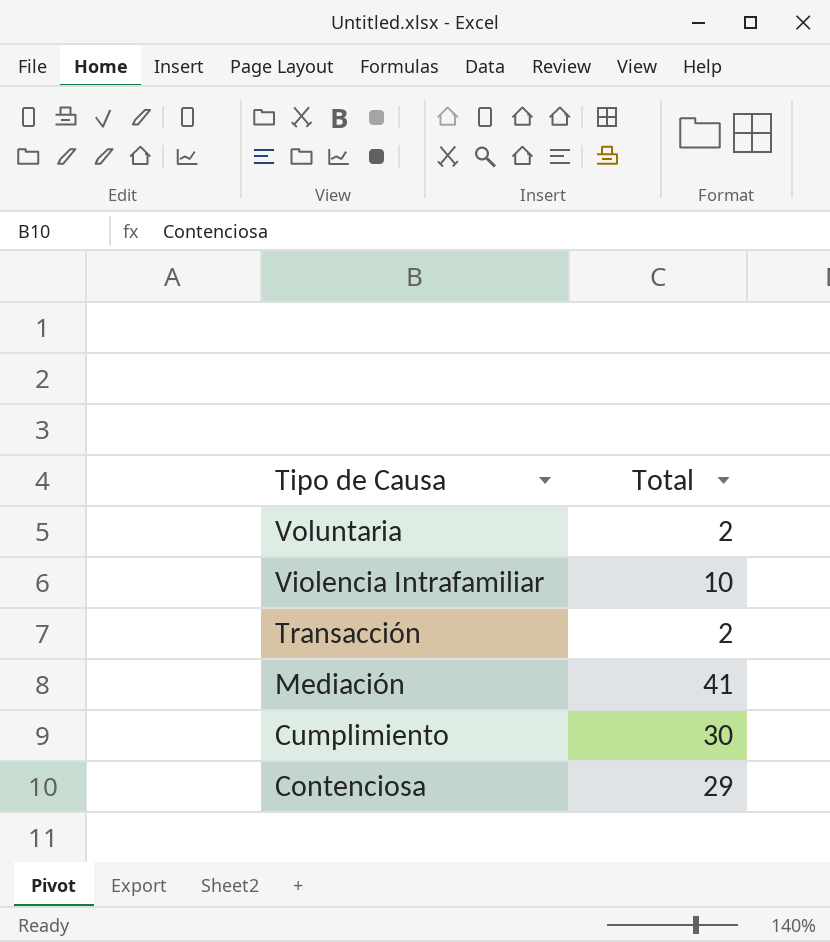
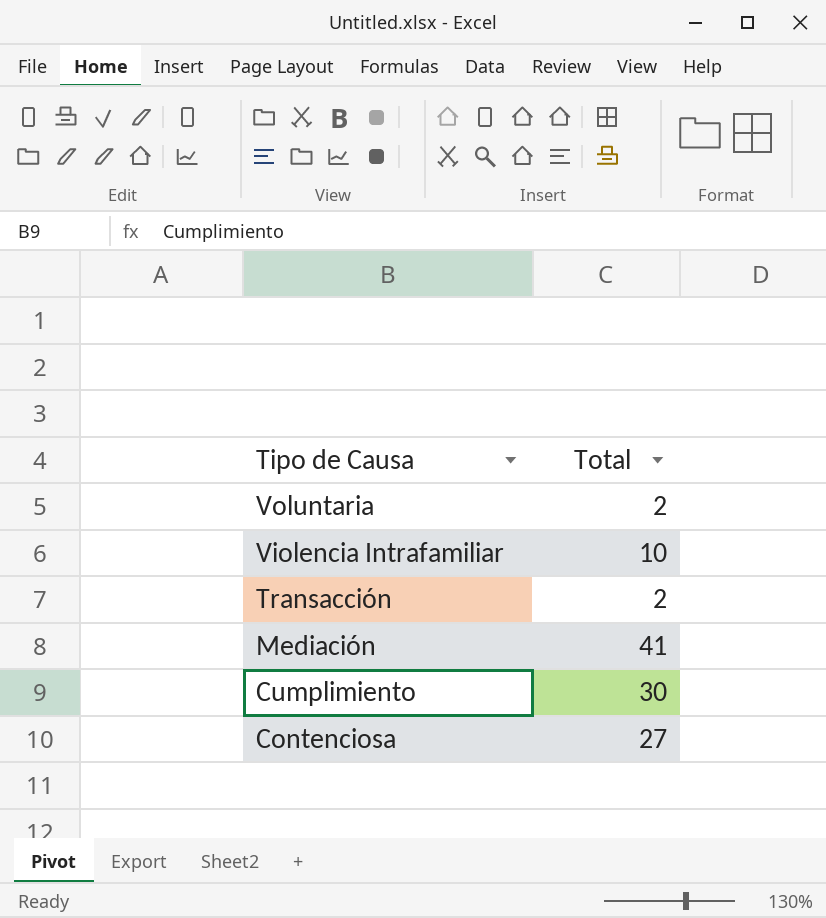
Contenciosa | Total: 29 -> 27

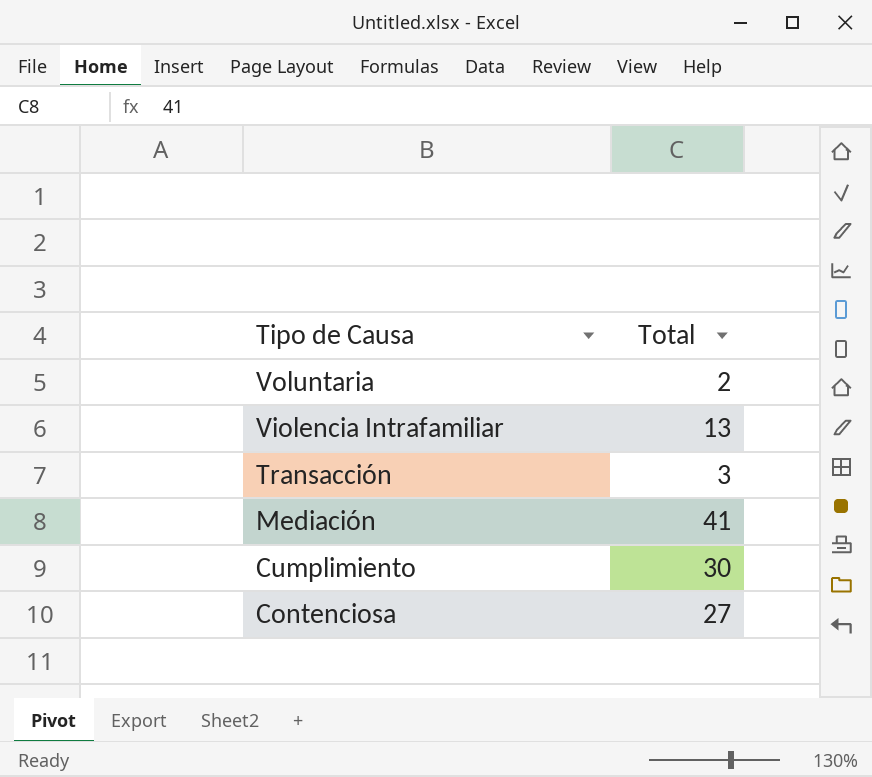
Violencia Intrafamiliar | Total: 10 -> 13
Transacción | Total: 2 -> 3

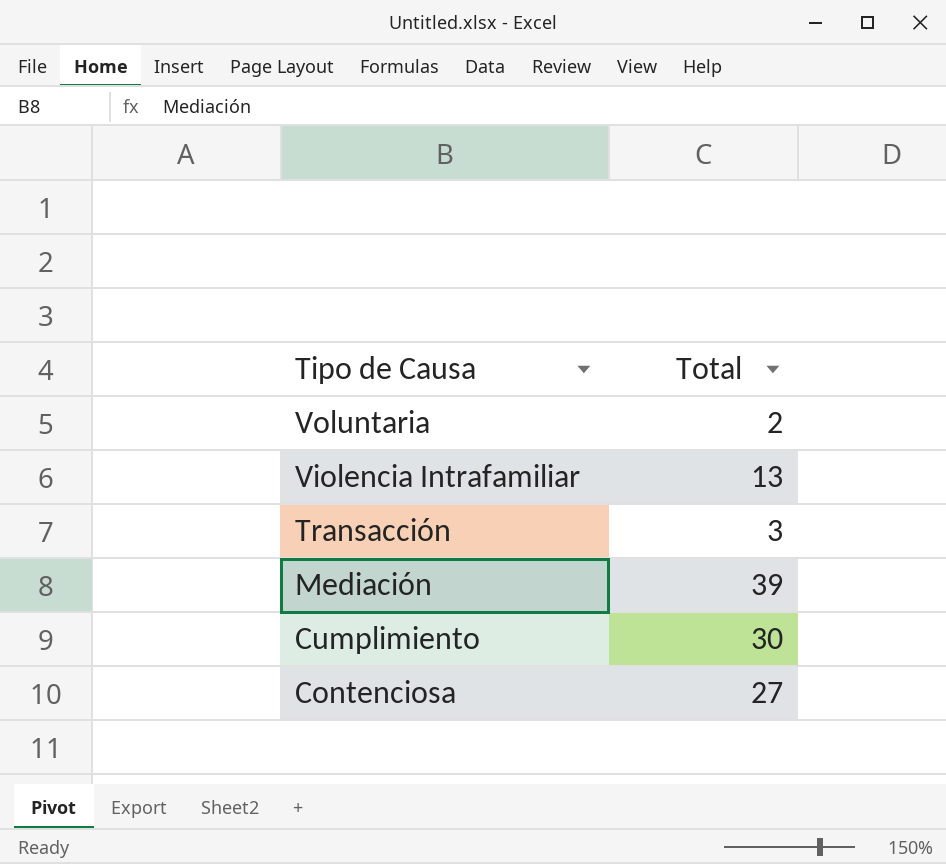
Mediación | Total: 41 -> 39

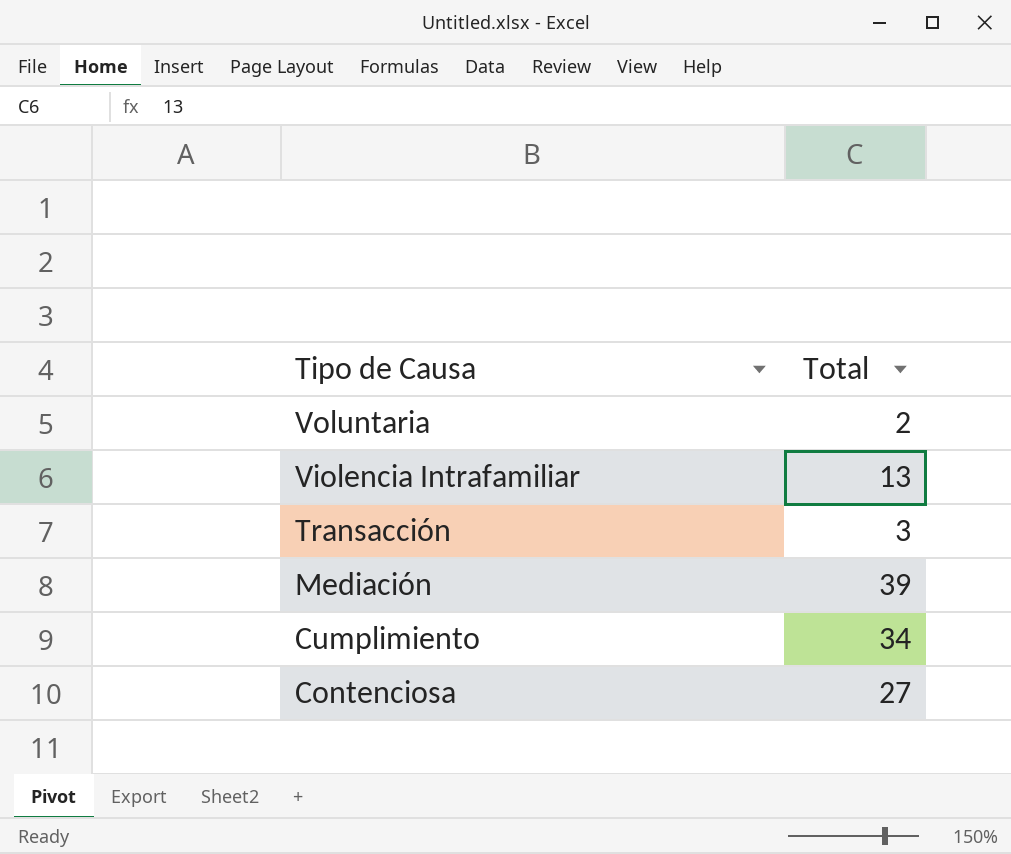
Cumplimiento | Total: 30 -> 34

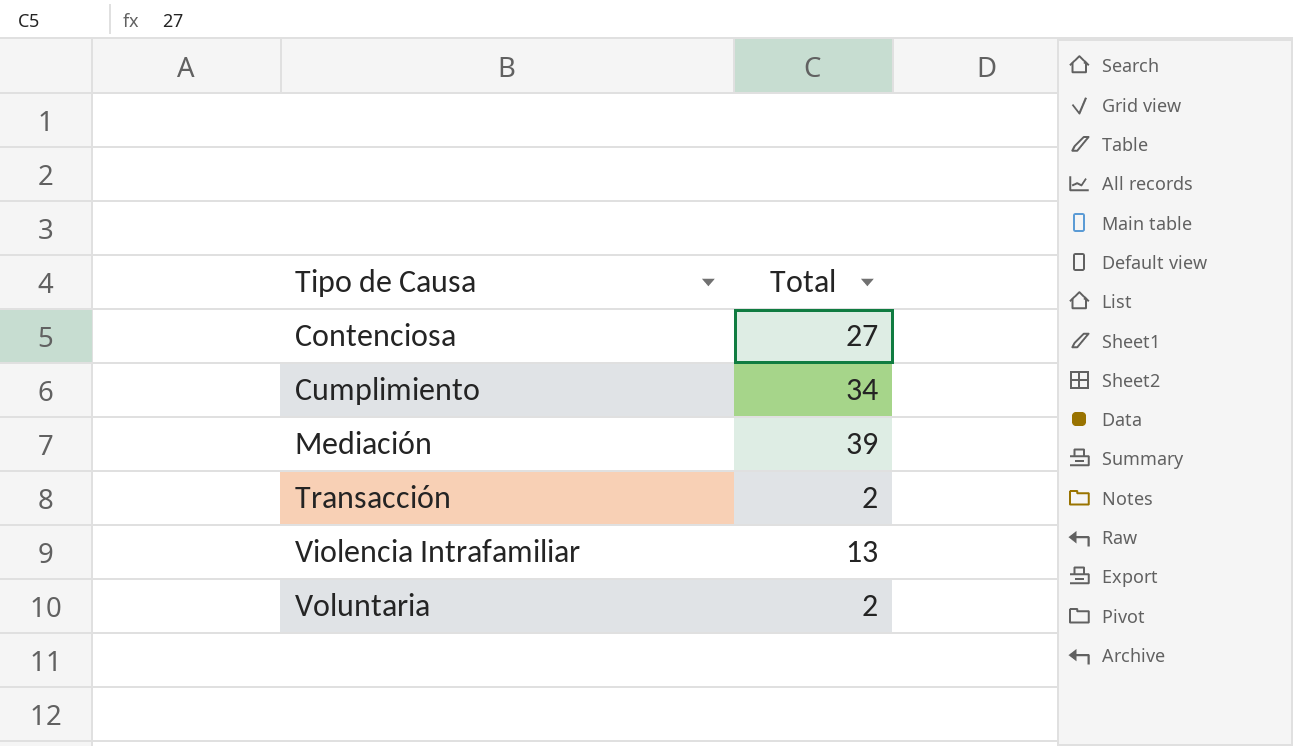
row order: Tipo de Causa descending -> Tipo de Causa ascending
Transacción | Total: 3 -> 2

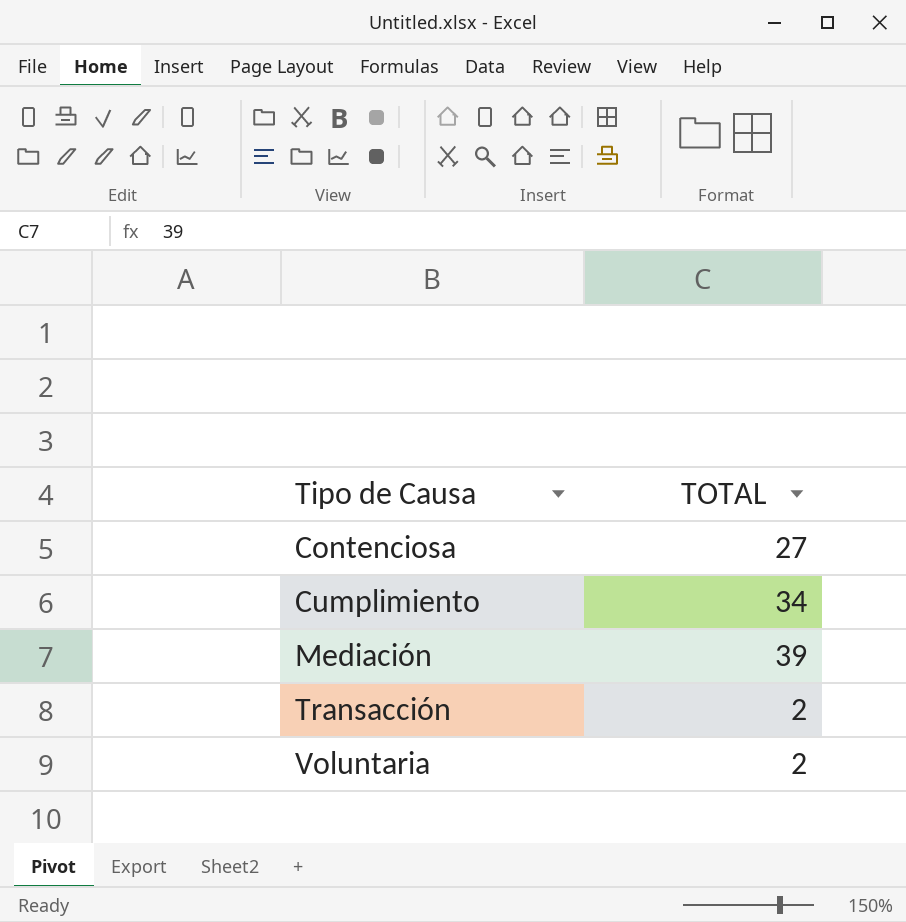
column name: Total -> TOTAL
row Violencia Intrafamiliar: 13 -> none

